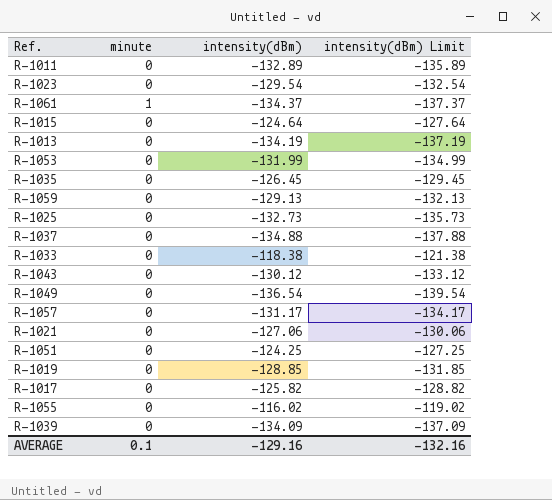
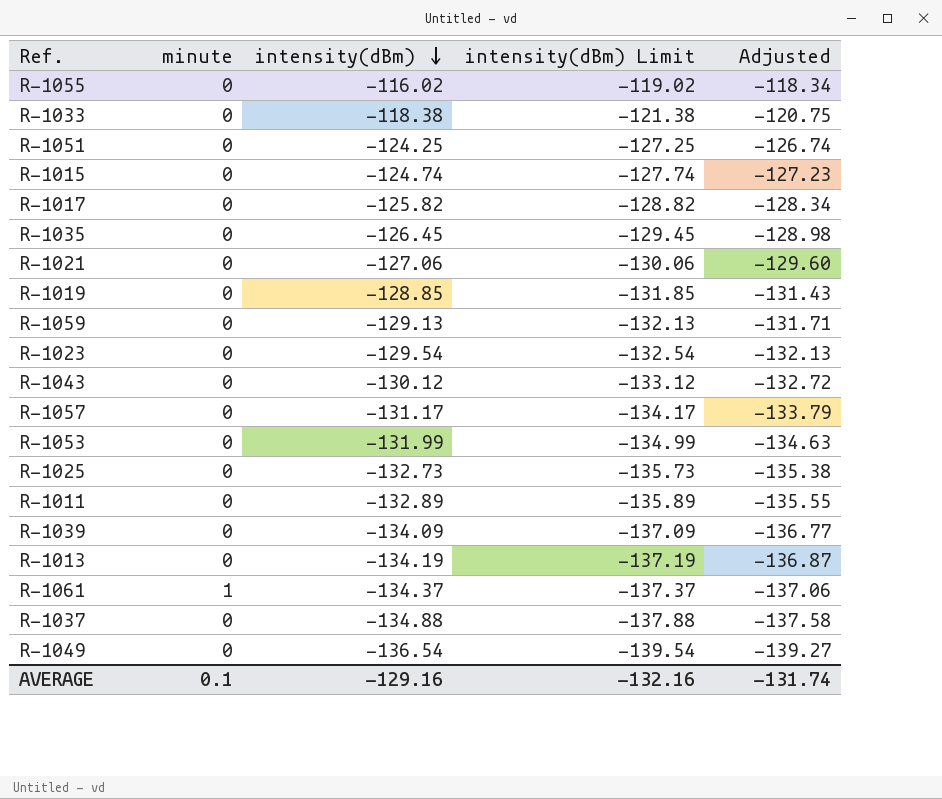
row order: none -> intensity(dBm) descending
column Adjusted | formula: none -> [intensity(dBm)] * 1.02
R-1015 | intensity(dBm): -124.64 -> -124.74
R-1015 | intensity(dBm) Limit: -127.64 -> -127.74

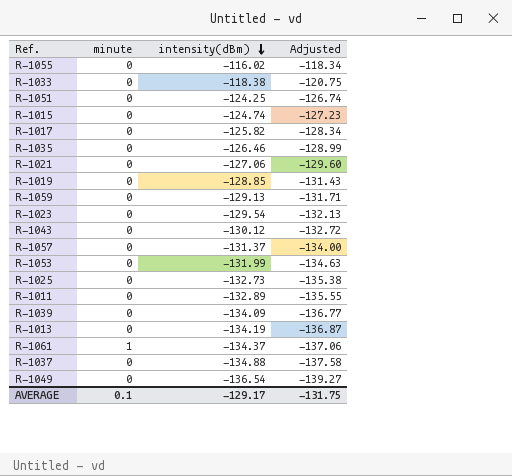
column intensity(dBm) Limit | formula: [intensity(dBm)] - 3 -> none
R-1035 | intensity(dBm): -126.45 -> -126.46
R-1035 | Adjusted: -128.98 -> -128.99
R-1057 | intensity(dBm): -131.17 -> -131.37
R-1057 | Adjusted: -133.79 -> -134.00
AVERAGE | intensity(dBm): -129.16 -> -129.17
AVERAGE | Adjusted: -131.74 -> -131.75

